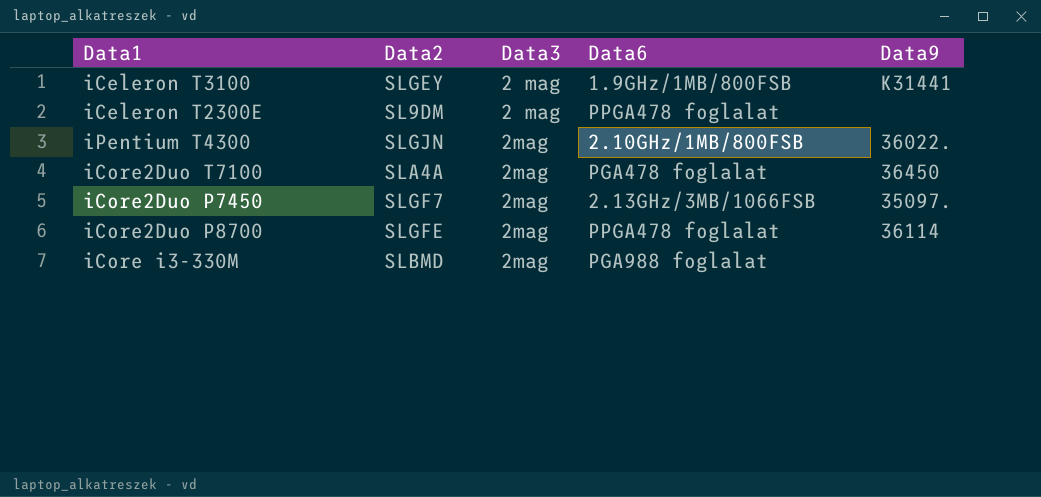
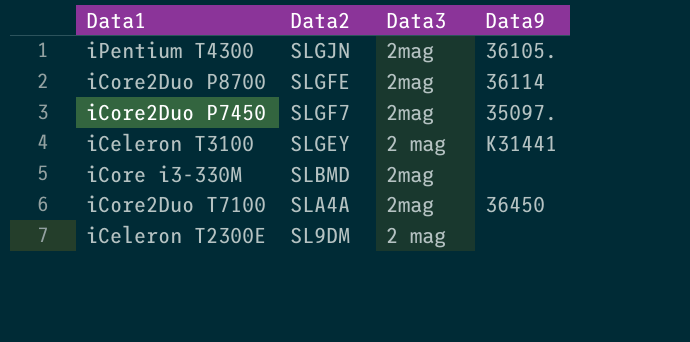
row order: Data3 ascending -> Data2 descending
column Data6 | position: 4 -> none
iPentium T4300 | Data9: 36022. -> 36105.

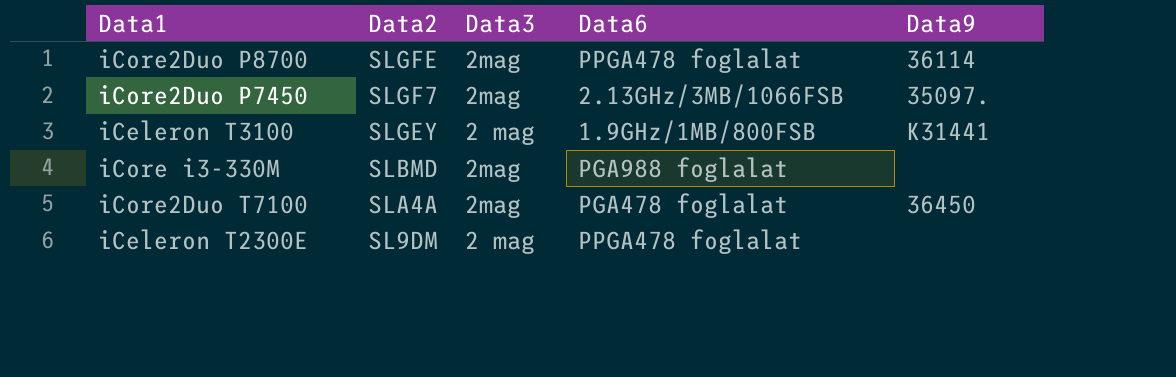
column Data6 | position: none -> 4
row iPentium T4300: SLGJN | 2mag | 36105. -> none

